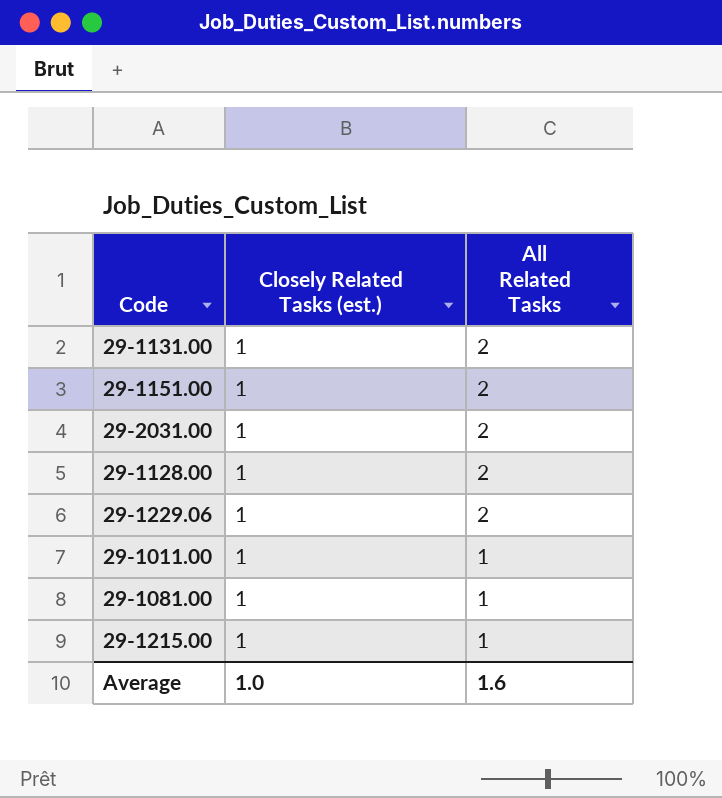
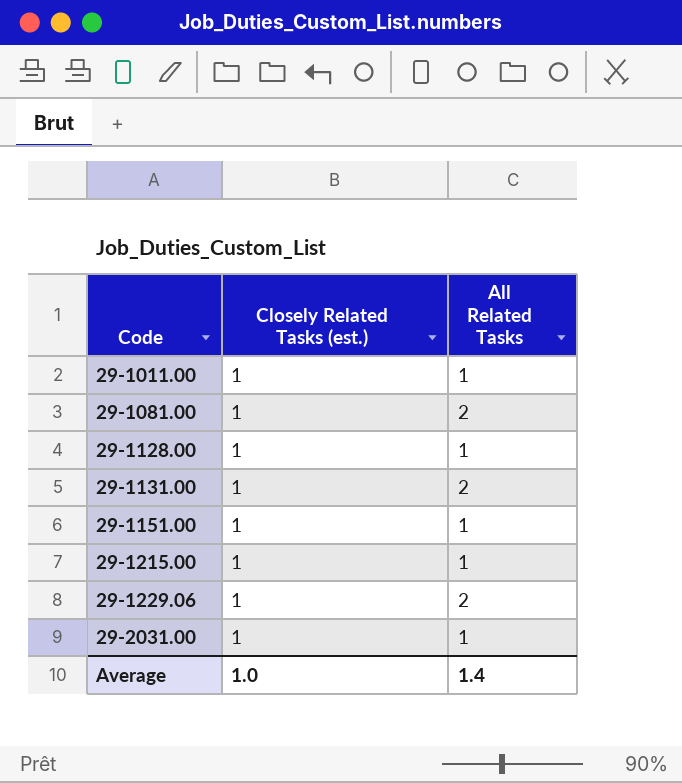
row order: All Related Tasks descending -> Code ascending
29-1081.00 | All Related Tasks: 1 -> 2
29-1128.00 | All Related Tasks: 2 -> 1
29-1151.00 | All Related Tasks: 2 -> 1
29-2031.00 | All Related Tasks: 2 -> 1
Average | All Related Tasks: 1.6 -> 1.4

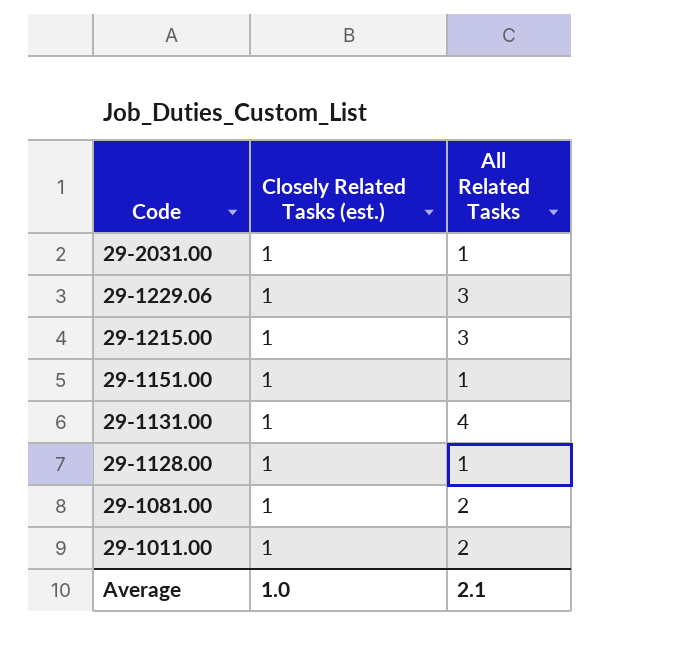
row order: Code ascending -> Code descending
29-1229.06 | All Related Tasks: 2 -> 3
29-1215.00 | All Related Tasks: 1 -> 3
29-1131.00 | All Related Tasks: 2 -> 4
29-1011.00 | All Related Tasks: 1 -> 2
Average | All Related Tasks: 1.4 -> 2.1

